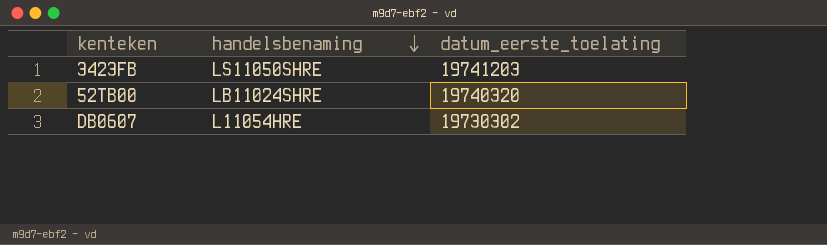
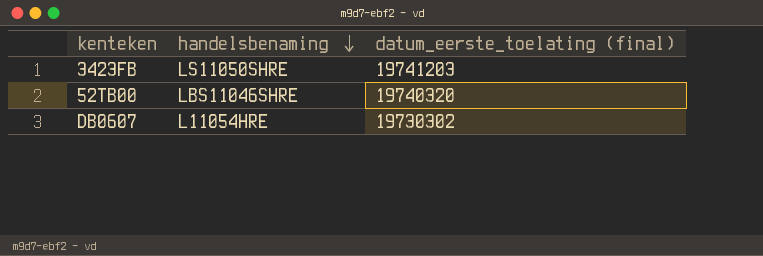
column name: datum_eerste_toelating -> datum_eerste_toelating (final)
52TB00 | handelsbenaming: LB11024SHRE -> LBS11046SHRE

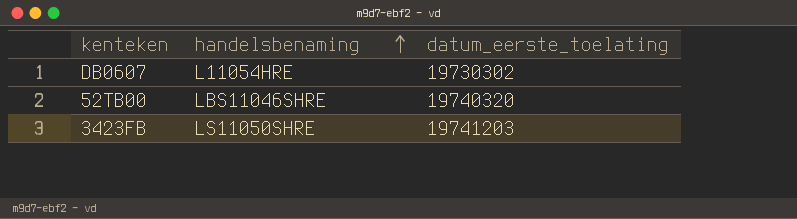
row order: handelsbenaming descending -> handelsbenaming ascending
column name: datum_eerste_toelating (final) -> datum_eerste_toelating

